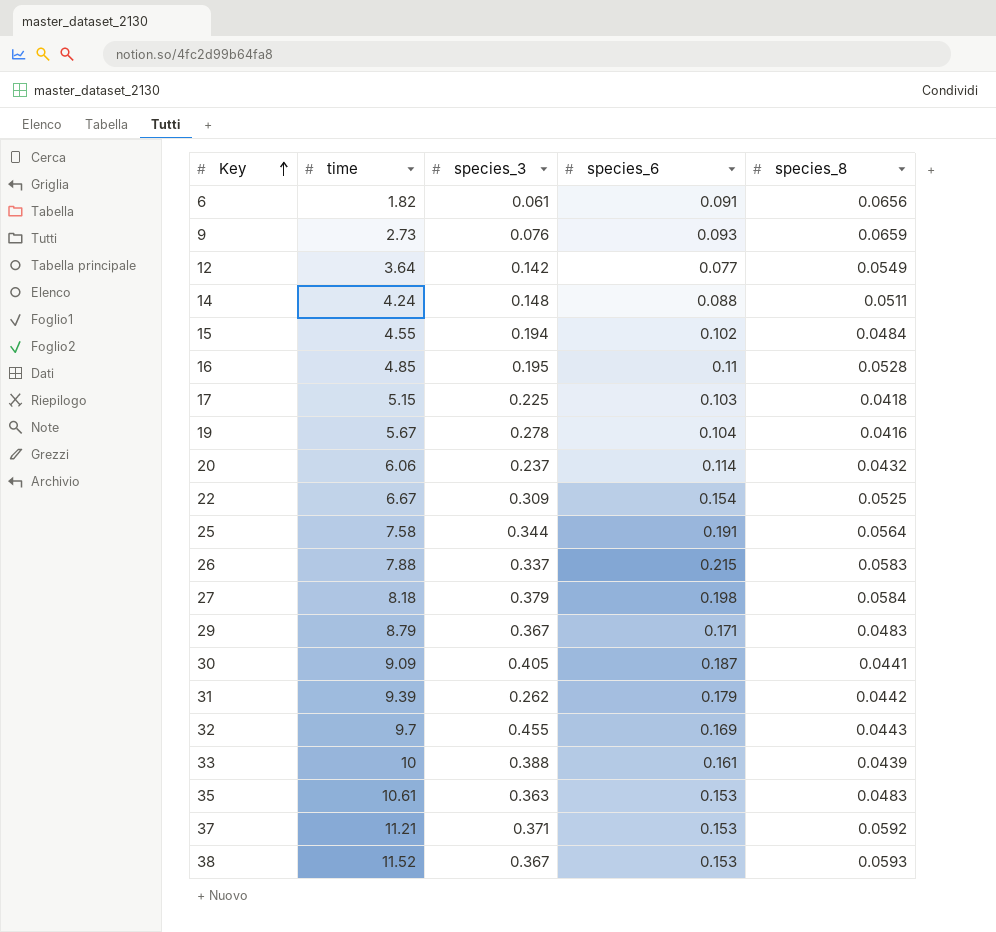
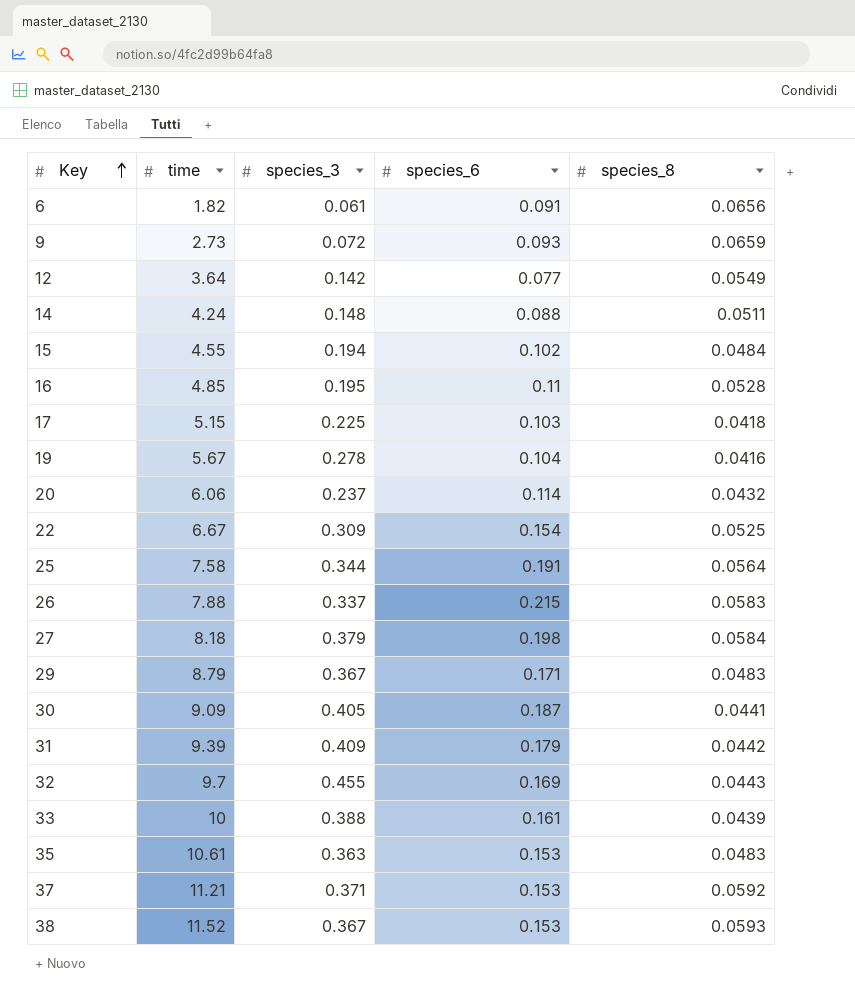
9 | species_3: 0.076 -> 0.072
31 | species_3: 0.262 -> 0.409

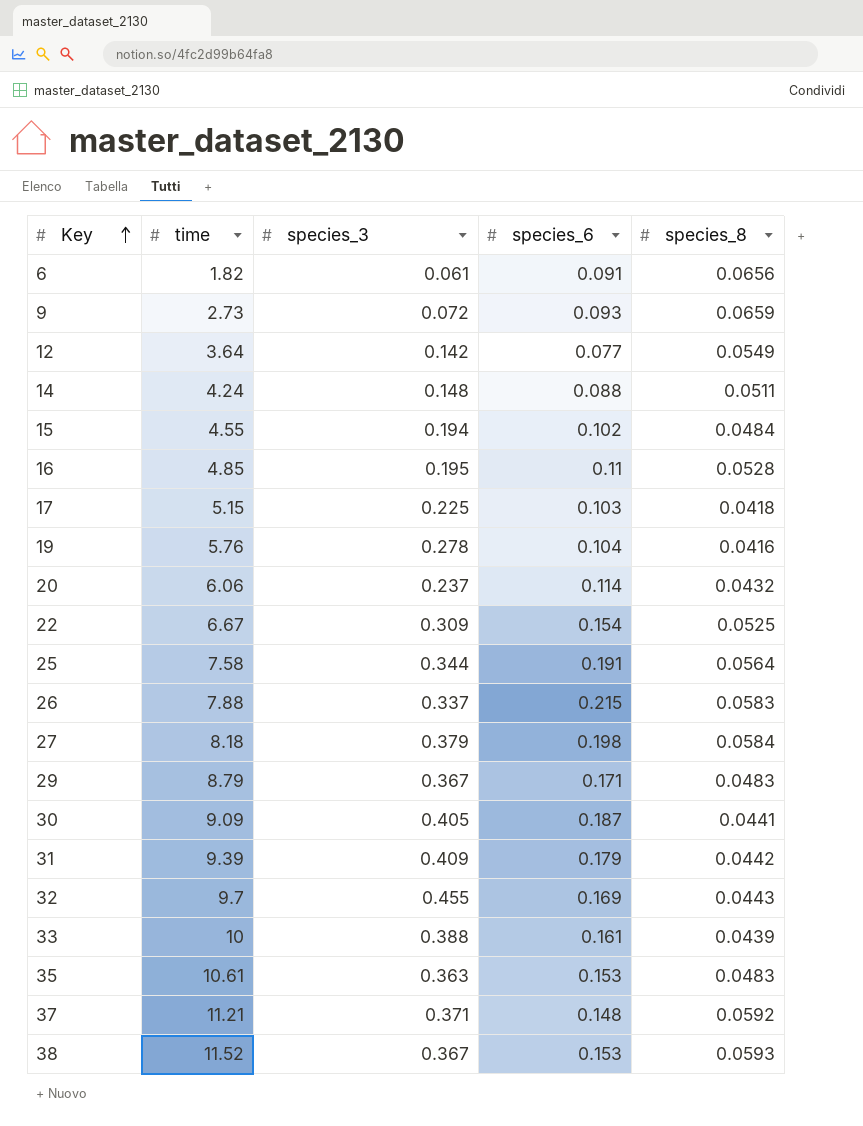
19 | time: 5.67 -> 5.76
37 | species_6: 0.153 -> 0.148

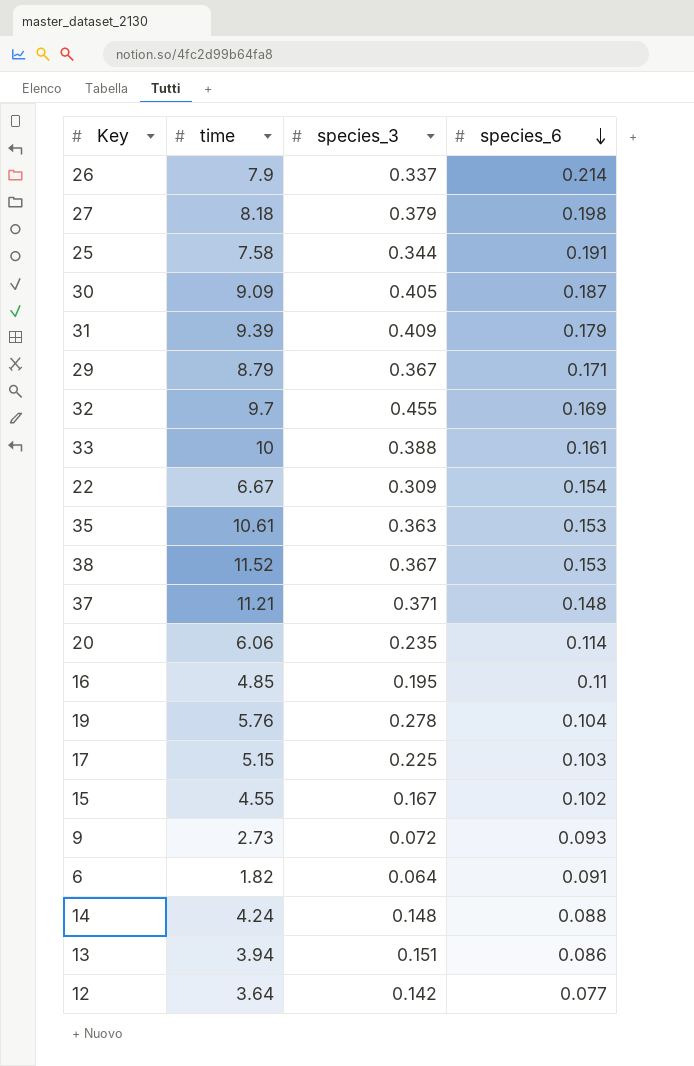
row order: Key ascending -> species_6 descending
column species_8 | position: 5 -> none
26 | time: 7.88 -> 7.9
26 | species_6: 0.215 -> 0.214
20 | species_3: 0.237 -> 0.235
15 | species_3: 0.194 -> 0.167
6 | species_3: 0.061 -> 0.064
row 13: none -> 3.94 | 0.151 | 0.086

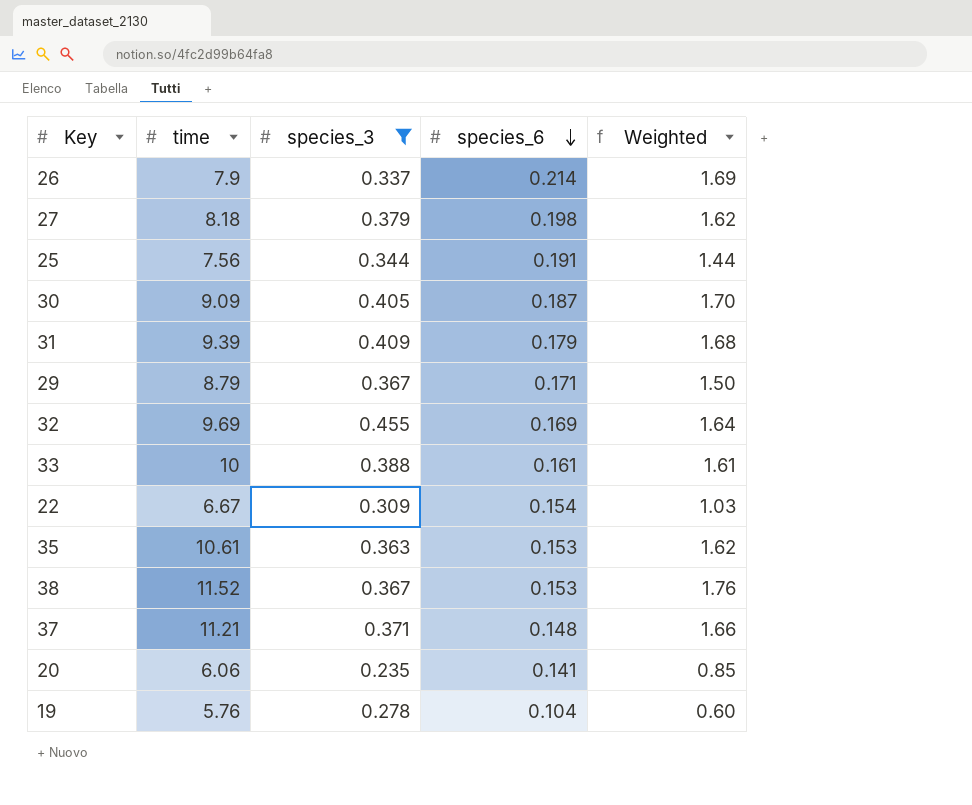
filter: none -> species_3 >= 0.235
column Weighted | formula: none -> [time] * [species_6]
25 | time: 7.58 -> 7.56
32 | time: 9.7 -> 9.69
20 | species_6: 0.114 -> 0.141

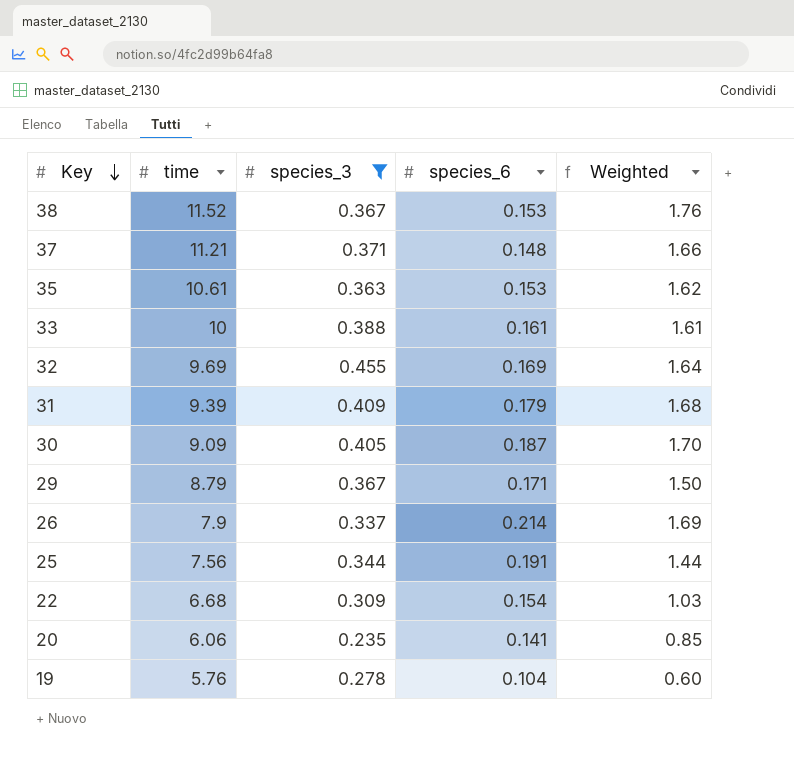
row order: species_6 descending -> Key descending
row 27: 8.18 | 0.379 | 0.198 | 1.62 -> none
22 | time: 6.67 -> 6.68

